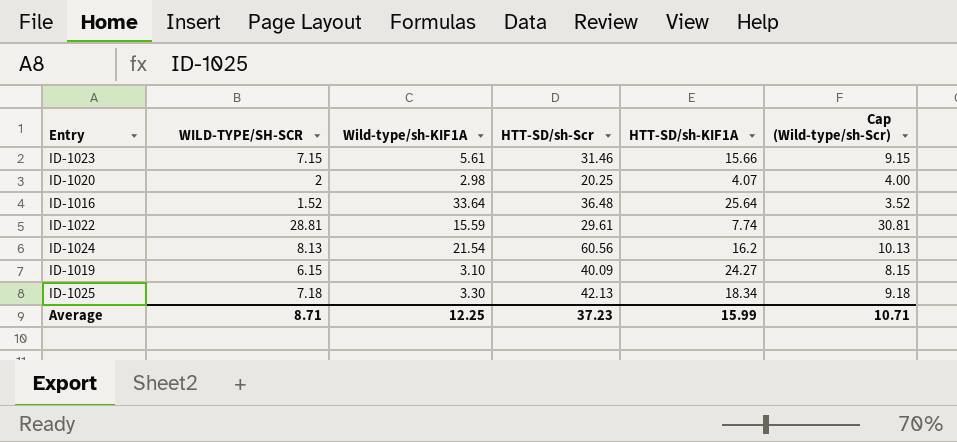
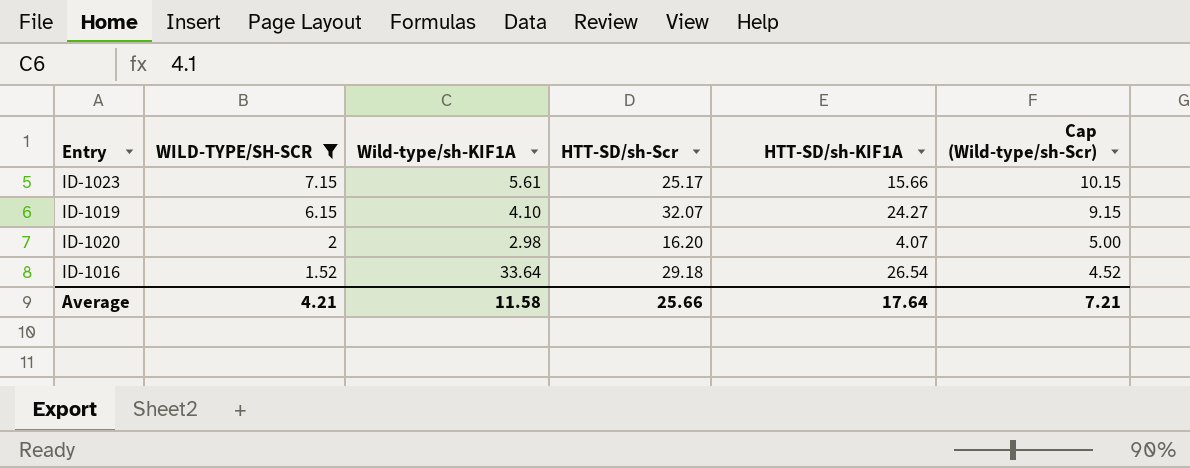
filter: none -> WILD-TYPE/SH-SCR <= 7.15
row order: none -> WILD-TYPE/SH-SCR descending
column Cap (Wild-type/sh-Scr) | formula: [WILD-TYPE/SH-SCR] + 2 -> [WILD-TYPE/SH-SCR] + 3
ID-1023 | HTT-SD/sh-Scr: 31.46 -> 25.17
ID-1019 | Wild-type/sh-KIF1A: 3.10 -> 4.10
ID-1019 | HTT-SD/sh-Scr: 40.09 -> 32.07
ID-1020 | HTT-SD/sh-Scr: 20.25 -> 16.20
ID-1016 | HTT-SD/sh-Scr: 36.48 -> 29.18
ID-1016 | HTT-SD/sh-KIF1A: 25.64 -> 26.54
Average | WILD-TYPE/SH-SCR: 8.71 -> 4.21
Average | Wild-type/sh-KIF1A: 12.25 -> 11.58
Average | HTT-SD/sh-Scr: 37.23 -> 25.66
Average | HTT-SD/sh-KIF1A: 15.99 -> 17.64
Average | Cap (Wild-type/sh-Scr): 10.71 -> 7.21

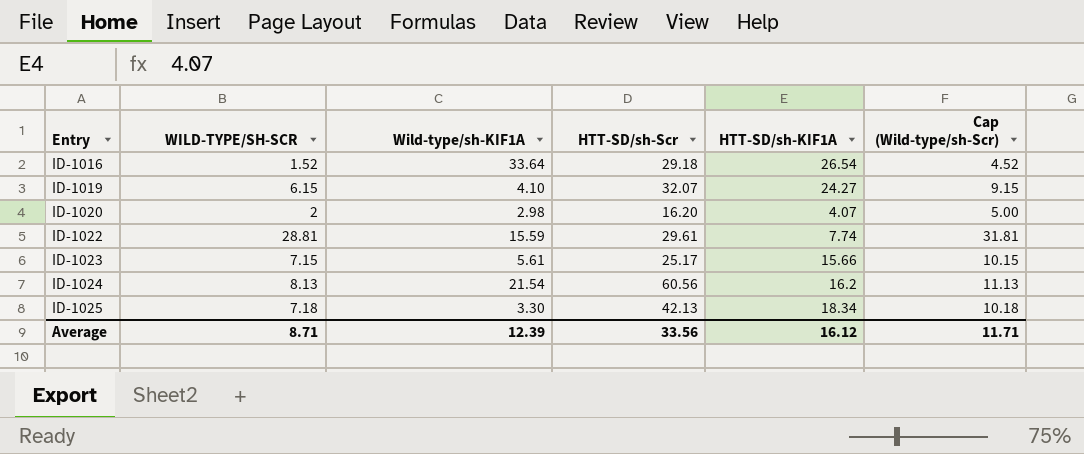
filter: WILD-TYPE/SH-SCR <= 7.15 -> none
row order: WILD-TYPE/SH-SCR descending -> Entry ascending
Average | WILD-TYPE/SH-SCR: 4.21 -> 8.71
Average | Wild-type/sh-KIF1A: 11.58 -> 12.39
Average | HTT-SD/sh-Scr: 25.66 -> 33.56
Average | HTT-SD/sh-KIF1A: 17.64 -> 16.12
Average | Cap (Wild-type/sh-Scr): 7.21 -> 11.71

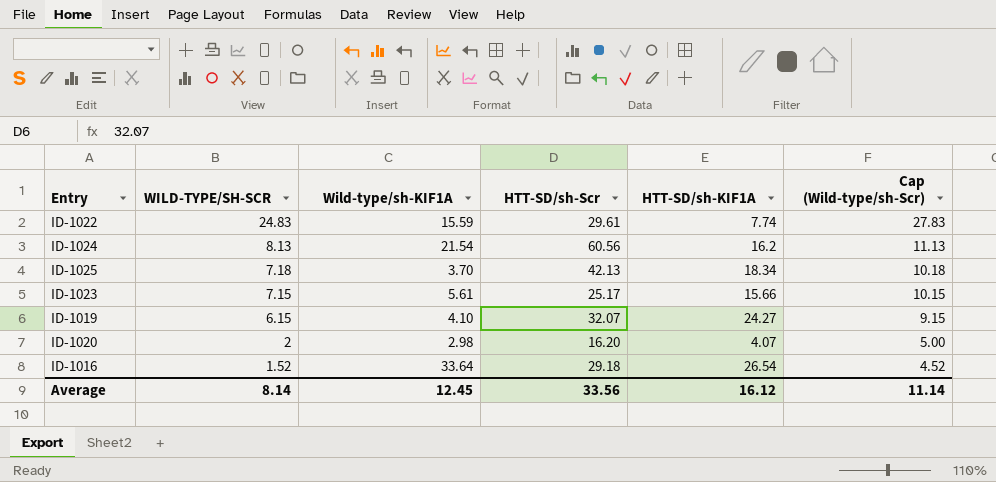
row order: Entry ascending -> WILD-TYPE/SH-SCR descending
ID-1022 | WILD-TYPE/SH-SCR: 28.81 -> 24.83
ID-1022 | Cap (Wild-type/sh-Scr): 31.81 -> 27.83
ID-1025 | Wild-type/sh-KIF1A: 3.30 -> 3.70
Average | WILD-TYPE/SH-SCR: 8.71 -> 8.14
Average | Wild-type/sh-KIF1A: 12.39 -> 12.45
Average | Cap (Wild-type/sh-Scr): 11.71 -> 11.14

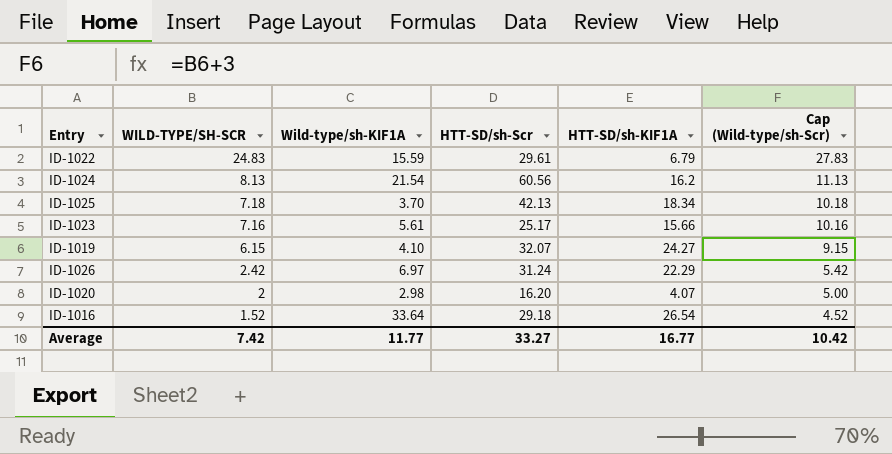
ID-1022 | HTT-SD/sh-KIF1A: 7.74 -> 6.79
ID-1023 | WILD-TYPE/SH-SCR: 7.15 -> 7.16
ID-1023 | Cap (Wild-type/sh-Scr): 10.15 -> 10.16
row ID-1026: none -> 2.42 | 6.97 | 31.24 | 22.29 | 5.42
Average | WILD-TYPE/SH-SCR: 8.14 -> 7.42
Average | Wild-type/sh-KIF1A: 12.45 -> 11.77
Average | HTT-SD/sh-Scr: 33.56 -> 33.27
Average | HTT-SD/sh-KIF1A: 16.12 -> 16.77
Average | Cap (Wild-type/sh-Scr): 11.14 -> 10.42

